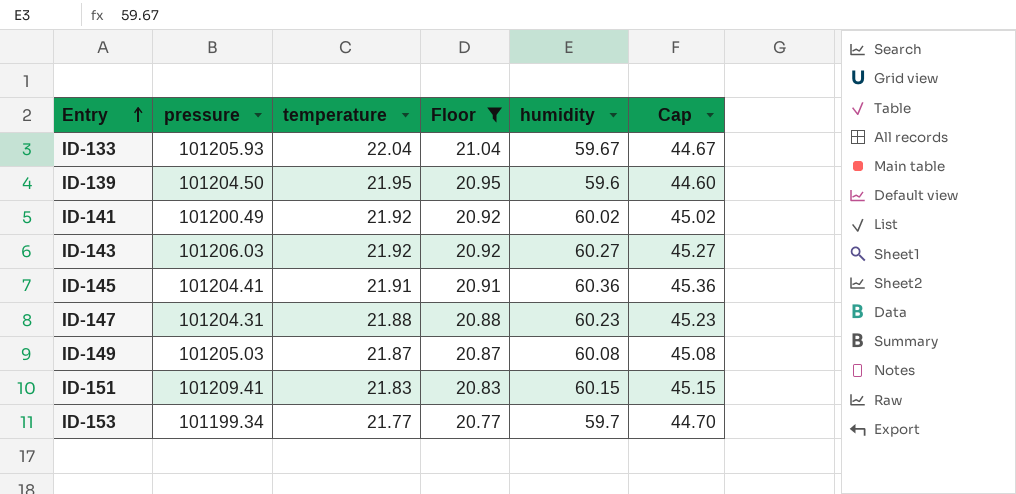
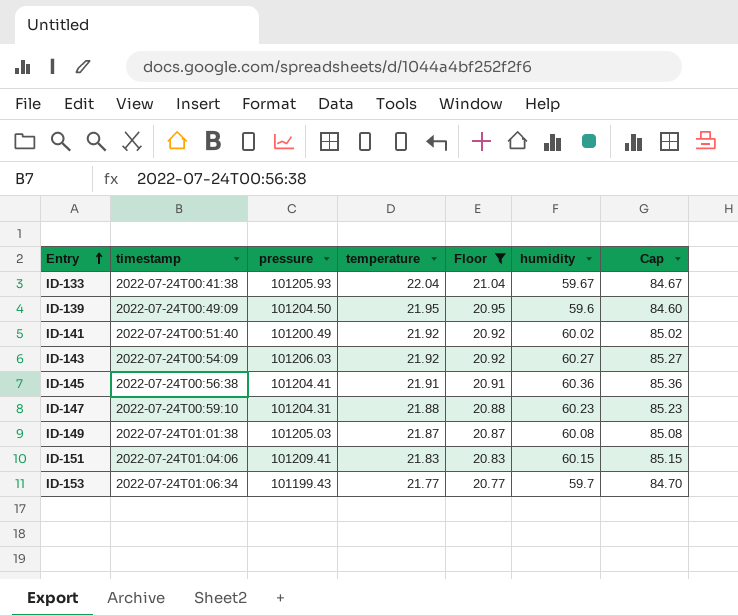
column timestamp | position: none -> 2
column Cap | formula: [humidity] - 15 -> [humidity] + 25
ID-153 | pressure: 101199.34 -> 101199.43

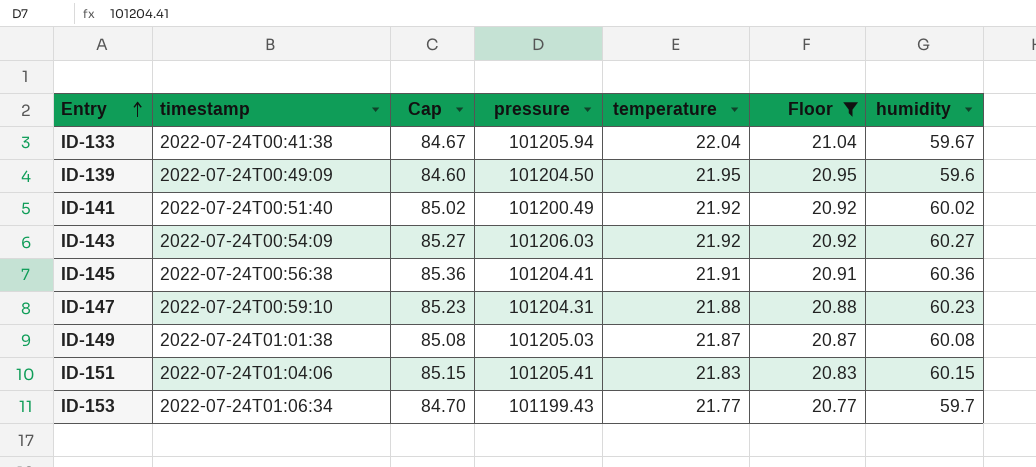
column Cap | position: 7 -> 3
ID-133 | pressure: 101205.93 -> 101205.94
ID-151 | pressure: 101209.41 -> 101205.41

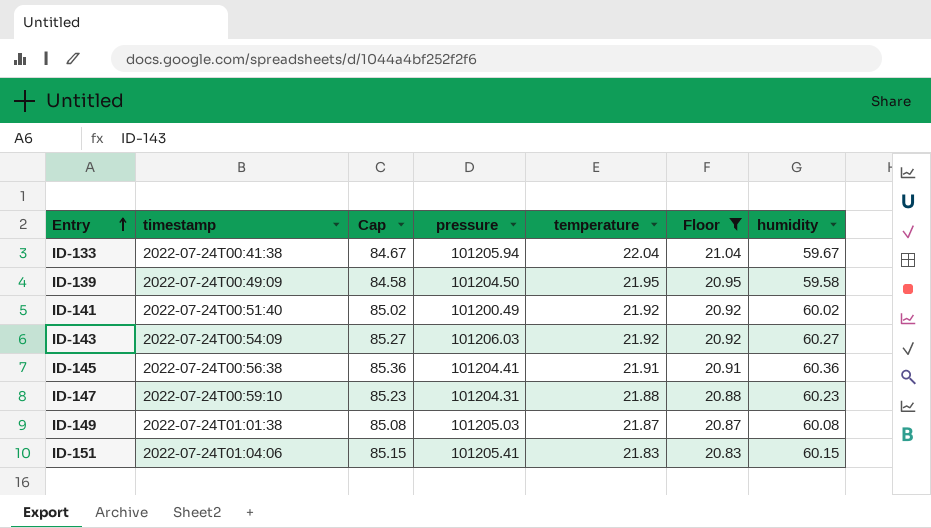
row ID-153: 2022-07-24T01:06:34 | 84.70 | 101199.43 | 21.77 | 20.77 | 59.7 -> none
ID-139 | Cap: 84.60 -> 84.58
ID-139 | humidity: 59.6 -> 59.58

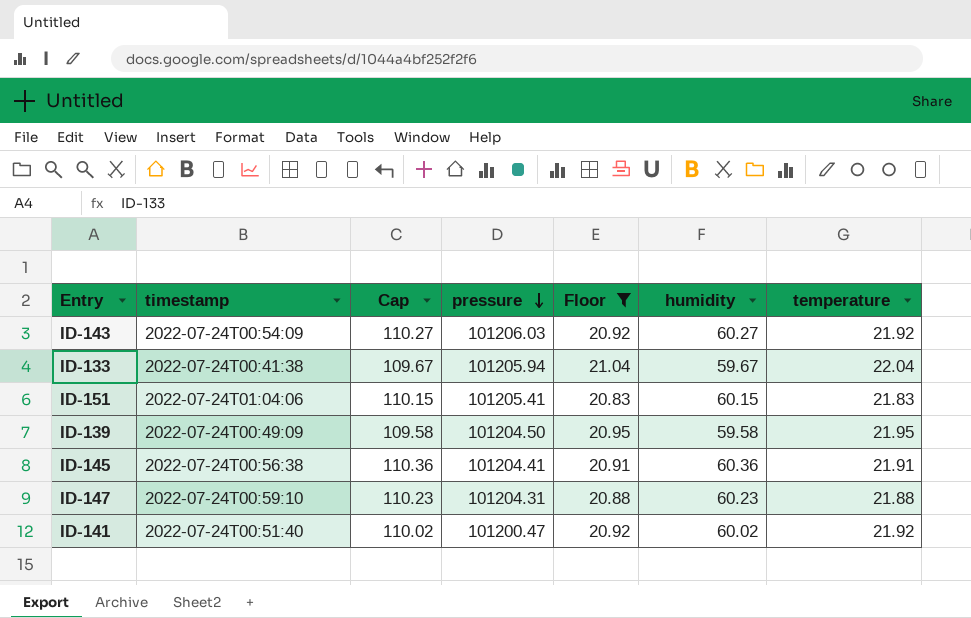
row order: Entry ascending -> pressure descending
column Cap | formula: [humidity] + 25 -> [humidity] + 50
column temperature | position: 5 -> 7
row ID-149: 2022-07-24T01:01:38 | 85.08 | 101205.03 | 21.87 | 20.87 | 60.08 -> none
ID-141 | pressure: 101200.49 -> 101200.47

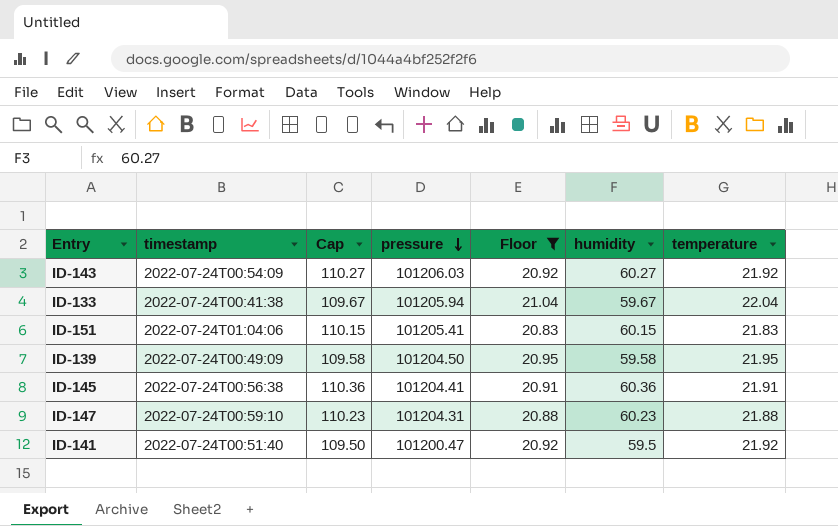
ID-141 | Cap: 110.02 -> 109.50
ID-141 | humidity: 60.02 -> 59.5

